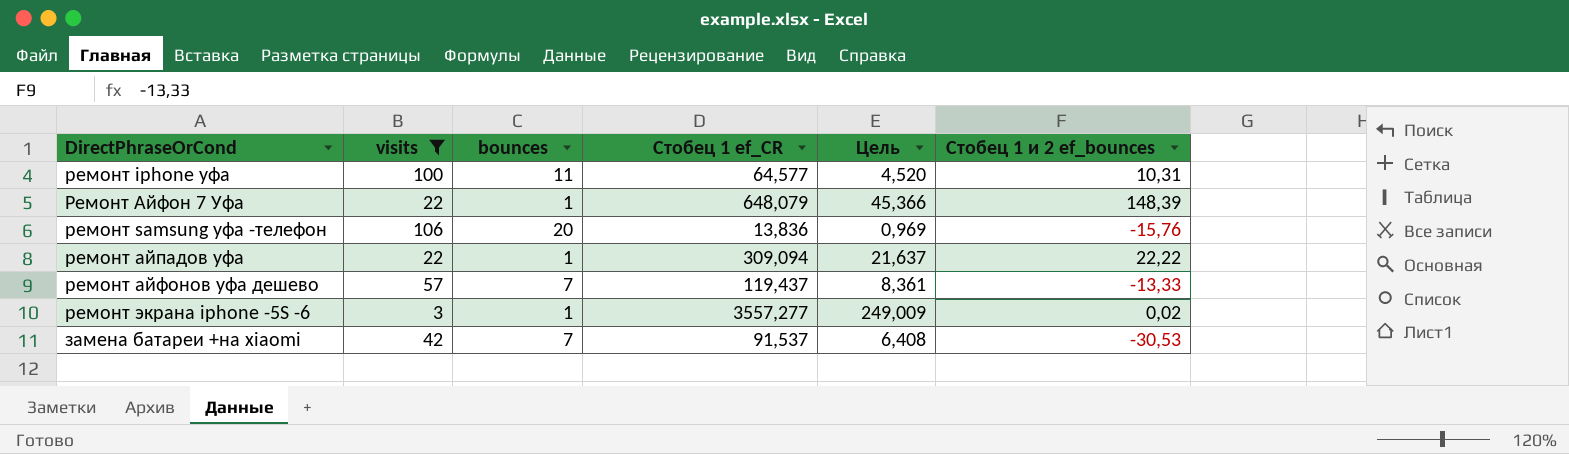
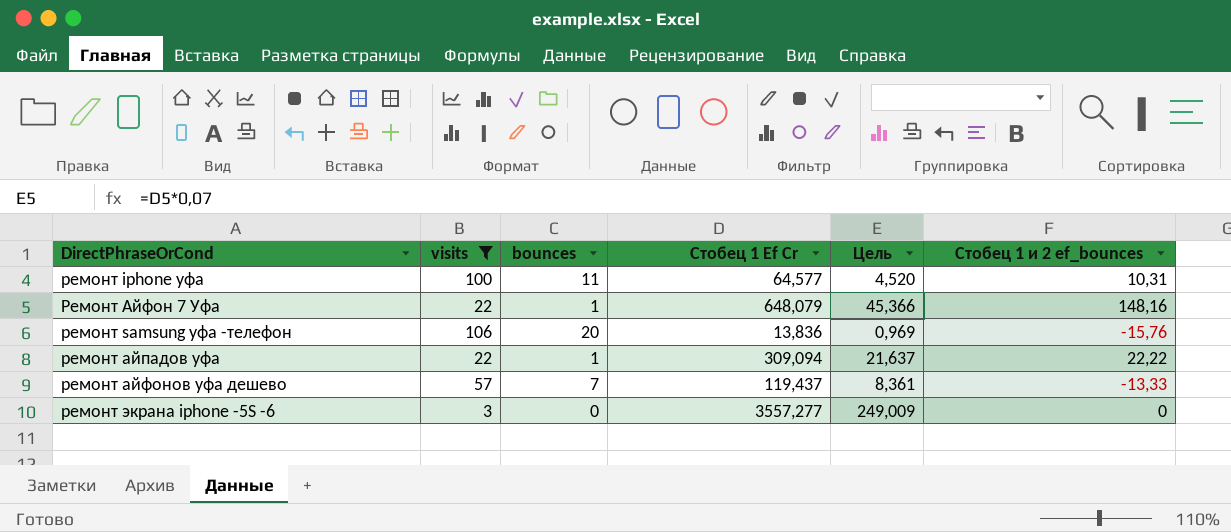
column name: Стобец 1 ef_CR -> Стобец 1 Ef Cr
row замена батареи +на xiaomi: 42 | 7 | 91,537 | 6,408 | -30,53 -> none
Ремонт Айфон 7 Уфа | Стобец 1 и 2 ef_bounces: 148,39 -> 148,16
ремонт экрана iphone -5S -6 | bounces: 1 -> 0
ремонт экрана iphone -5S -6 | Стобец 1 и 2 ef_bounces: 0,02 -> 0

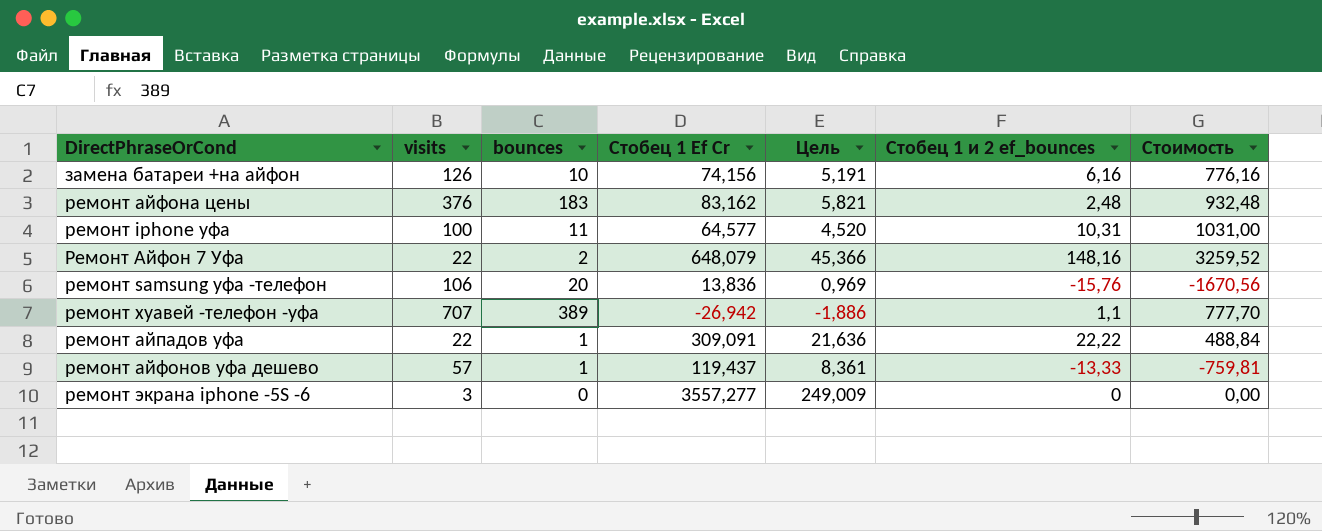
filter: visits <= 106 -> none
column Стоимость | formula: none -> [visits] * [Стобец 1 и 2 ef_bounces]
Ремонт Айфон 7 Уфа | bounces: 1 -> 2
ремонт айпадов уфа | Стобец 1 Ef Cr: 309,094 -> 309,091
ремонт айпадов уфа | Цель: 21,637 -> 21,636
ремонт айфонов уфа дешево | bounces: 7 -> 1

